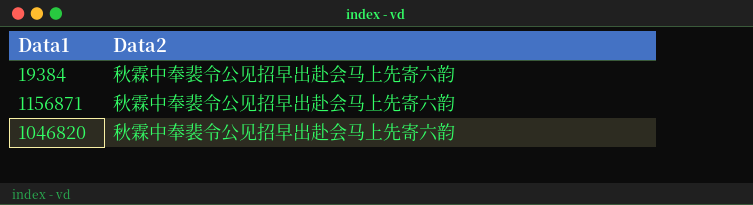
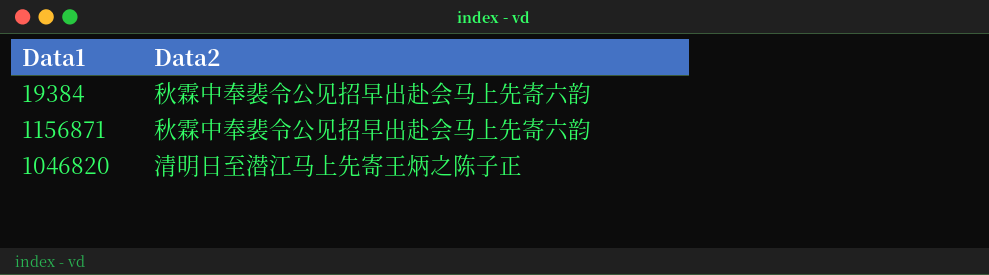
1046820 | Data2: 秋霖中奉裴令公见招早出赴会马上先寄六韵 -> 清明日至潜江马上先寄王炳之陈子正

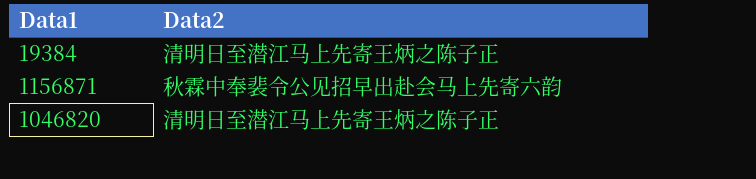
19384 | Data2: 秋霖中奉裴令公见招早出赴会马上先寄六韵 -> 清明日至潜江马上先寄王炳之陈子正

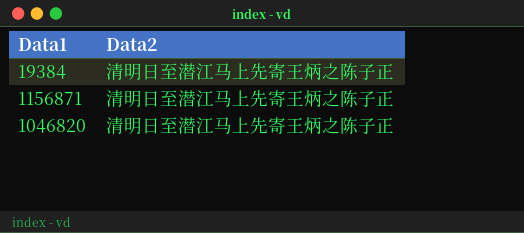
1156871 | Data2: 秋霖中奉裴令公见招早出赴会马上先寄六韵 -> 清明日至潜江马上先寄王炳之陈子正

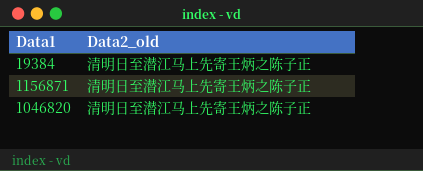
column name: Data2 -> Data2_old

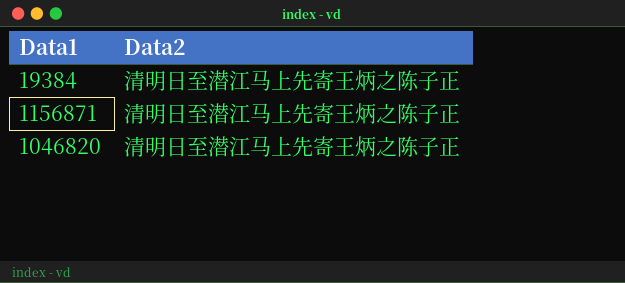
column name: Data2_old -> Data2

